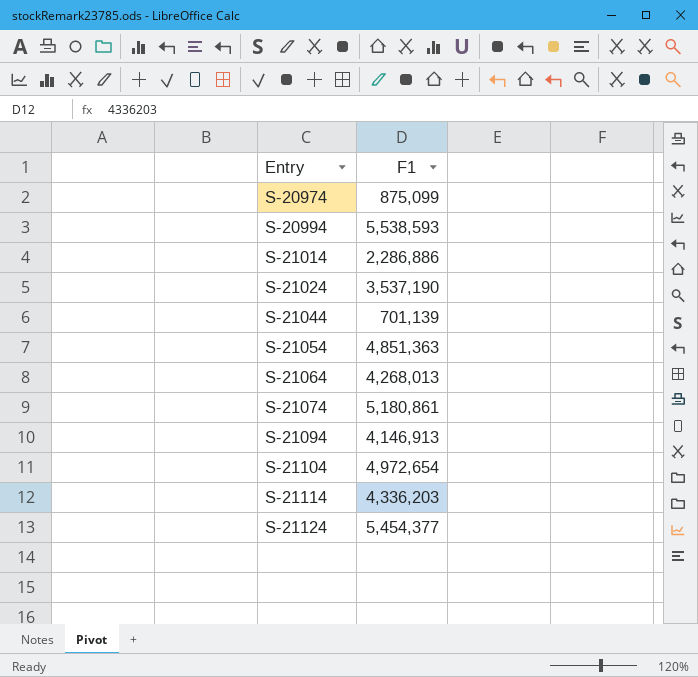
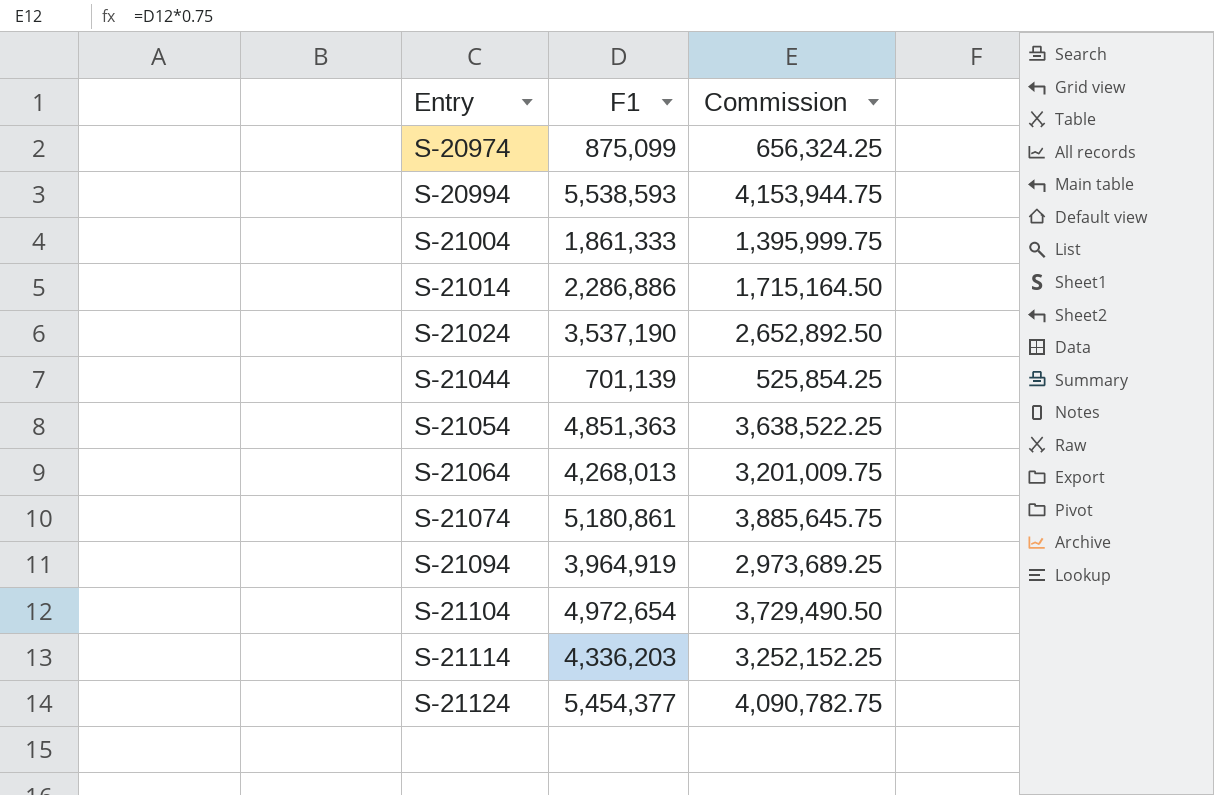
column Commission | formula: none -> [F1] * 0.75
row S-21004: none -> 1,861,333 | 1,395,999.75
S-21094 | F1: 4,146,913 -> 3,964,919

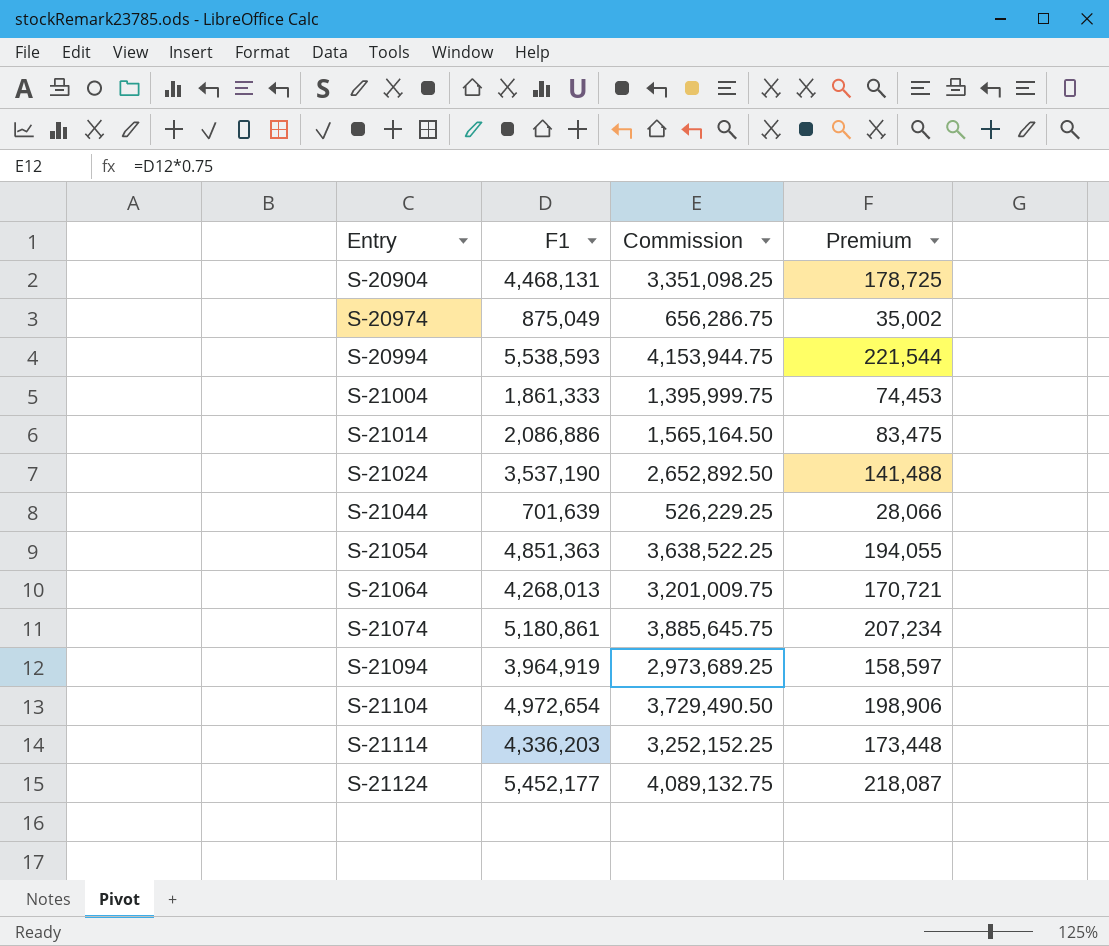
column Premium | formula: none -> [F1] * 0.04
row S-20904: none -> 4,468,131 | 3,351,098.25 | 178,725
S-20974 | F1: 875,099 -> 875,049
S-20974 | Commission: 656,324.25 -> 656,286.75
S-21014 | F1: 2,286,886 -> 2,086,886
S-21014 | Commission: 1,715,164.50 -> 1,565,164.50
S-21044 | F1: 701,139 -> 701,639
S-21044 | Commission: 525,854.25 -> 526,229.25
S-21124 | F1: 5,454,377 -> 5,452,177
S-21124 | Commission: 4,090,782.75 -> 4,089,132.75

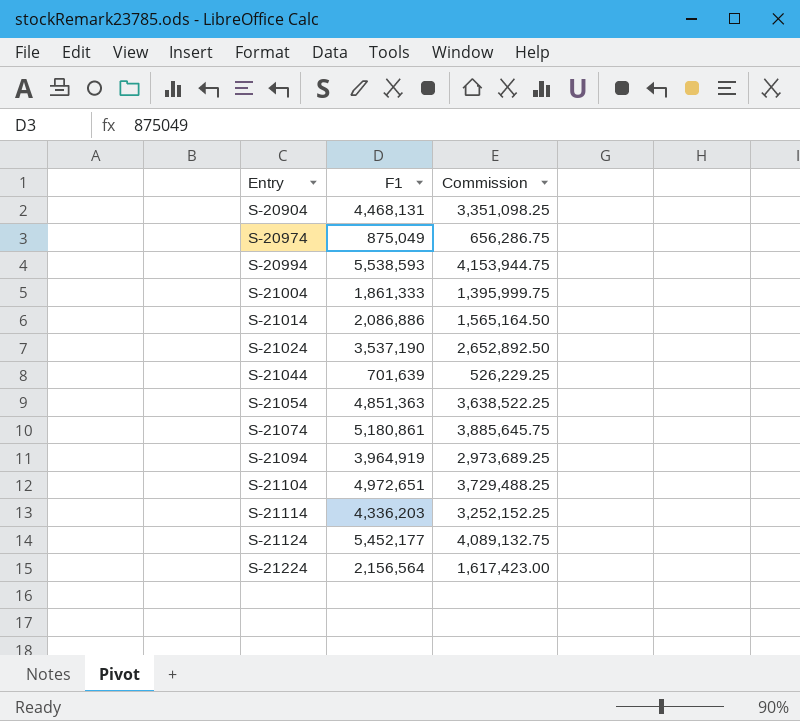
column Premium | formula: [F1] * 0.04 -> none
row S-21064: 4,268,013 | 3,201,009.75 | 170,721 -> none
S-21104 | F1: 4,972,654 -> 4,972,651
S-21104 | Commission: 3,729,490.50 -> 3,729,488.25
row S-21224: none -> 2,156,564 | 1,617,423.00

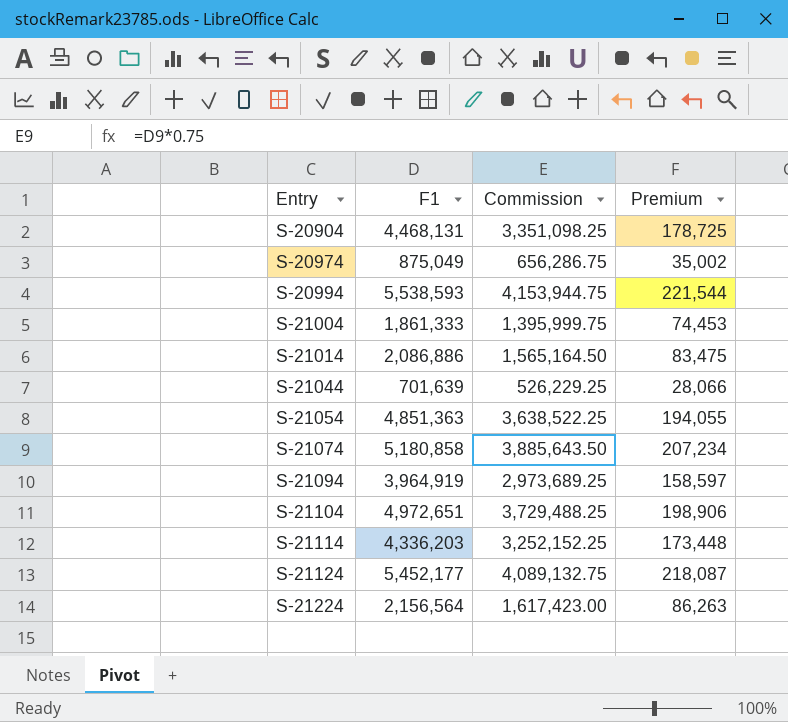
column Premium | formula: none -> [F1] * 0.04
row S-21024: 3,537,190 | 2,652,892.50 -> none
S-21074 | F1: 5,180,861 -> 5,180,858
S-21074 | Commission: 3,885,645.75 -> 3,885,643.50

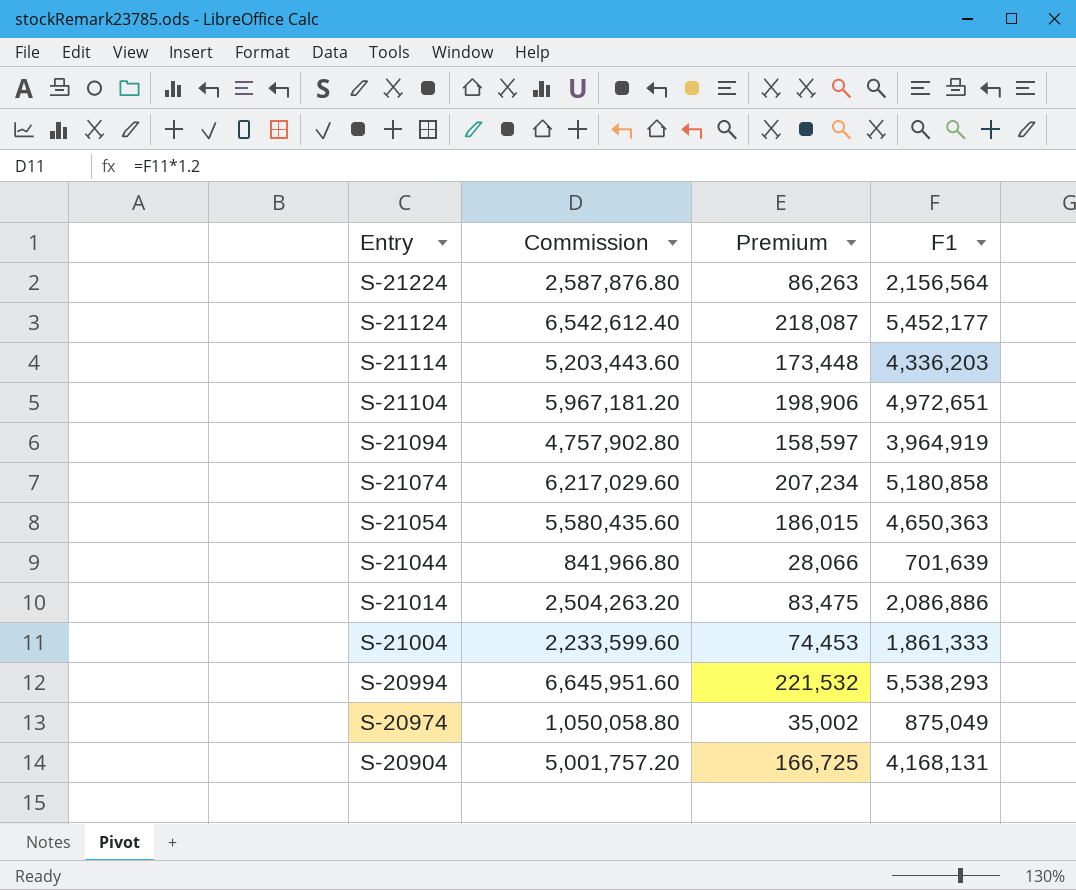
row order: Entry ascending -> Entry descending
column Commission | formula: [F1] * 0.75 -> [F1] * 1.2
column F1 | position: 2 -> 4
S-21054 | Premium: 194,055 -> 186,015
S-21054 | F1: 4,851,363 -> 4,650,363
S-20994 | Premium: 221,544 -> 221,532
S-20994 | F1: 5,538,593 -> 5,538,293
S-20904 | Premium: 178,725 -> 166,725
S-20904 | F1: 4,468,131 -> 4,168,131

